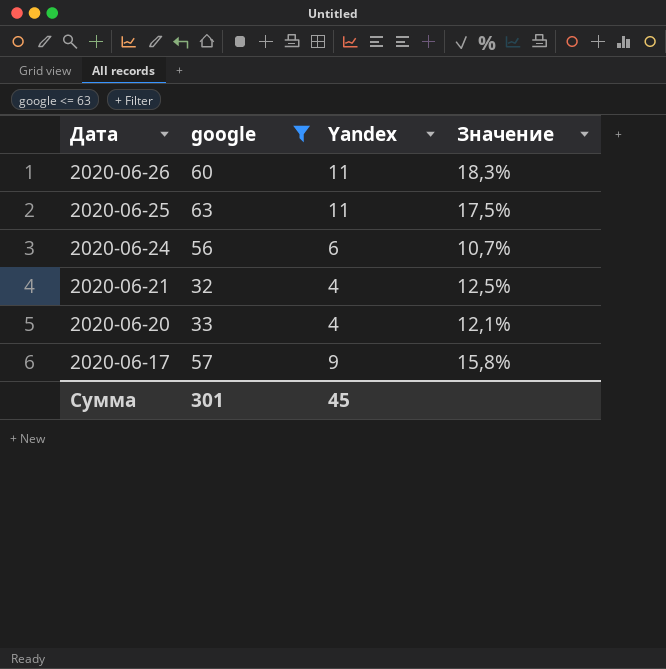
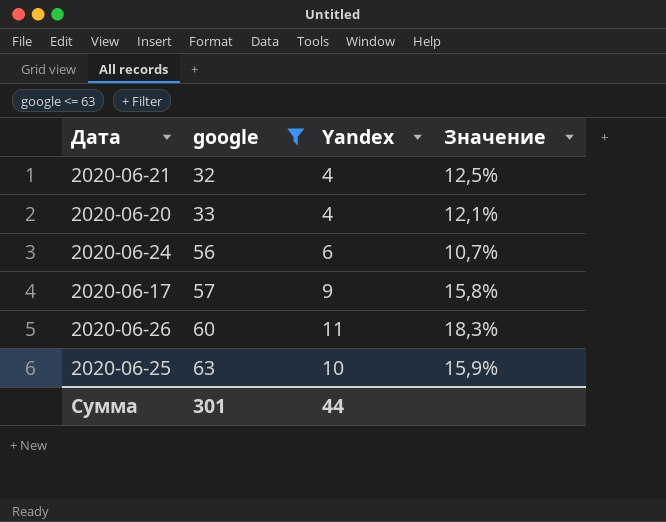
row order: Дата descending -> google ascending
2020-06-25 | Yandex: 11 -> 10
2020-06-25 | Значение: 17,5% -> 15,9%
Сумма | Yandex: 45 -> 44

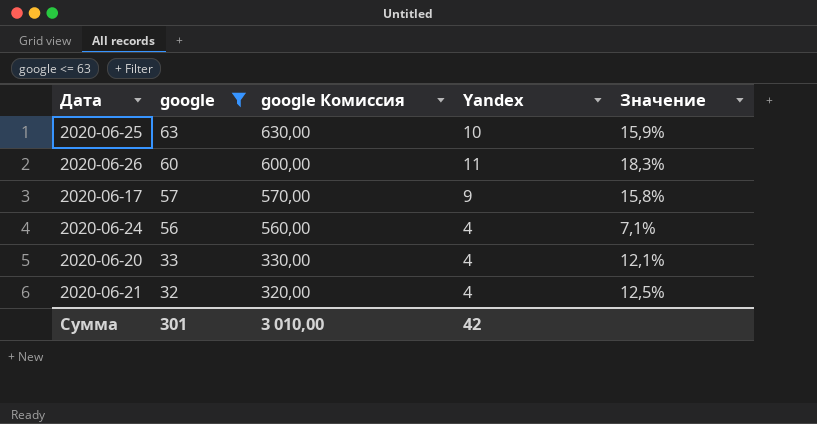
row order: google ascending -> google descending
column google Комиссия | formula: none -> [google] * 10
2020-06-24 | Yandex: 6 -> 4
2020-06-24 | Значение: 10,7% -> 7,1%
Сумма | Yandex: 44 -> 42

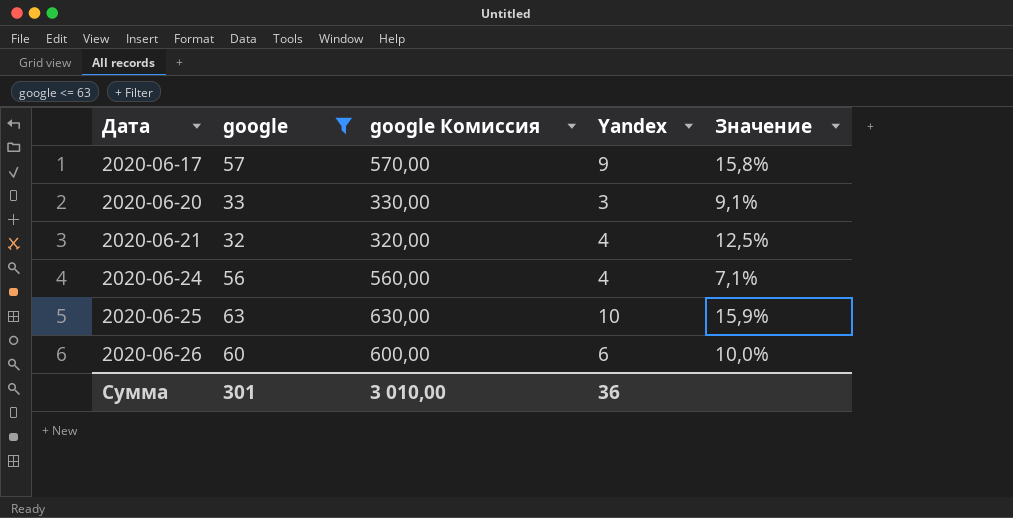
row order: google descending -> Дата ascending
2020-06-20 | Yandex: 4 -> 3
2020-06-20 | Значение: 12,1% -> 9,1%
2020-06-26 | Yandex: 11 -> 6
2020-06-26 | Значение: 18,3% -> 10,0%
Сумма | Yandex: 42 -> 36

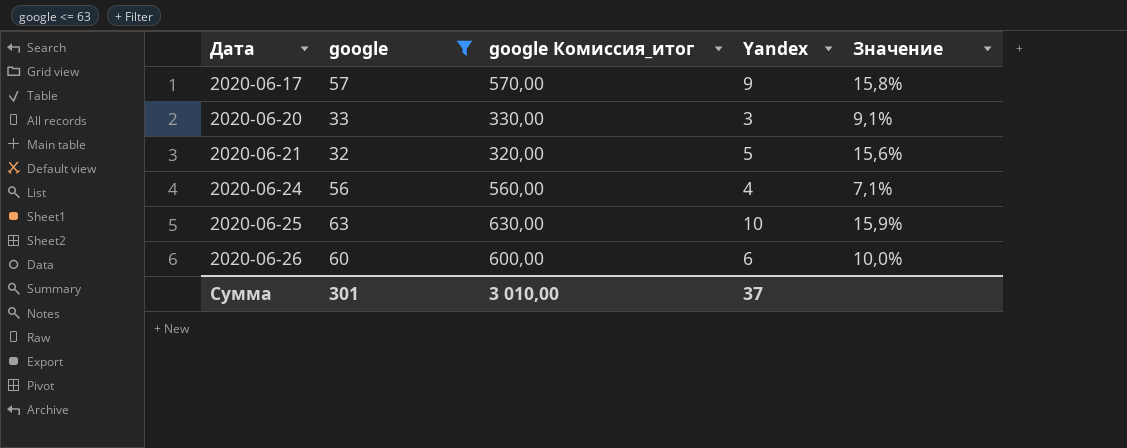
column name: google Комиссия -> google Комиссия_итог
2020-06-21 | Yandex: 4 -> 5
2020-06-21 | Значение: 12,5% -> 15,6%
Сумма | Yandex: 36 -> 37

